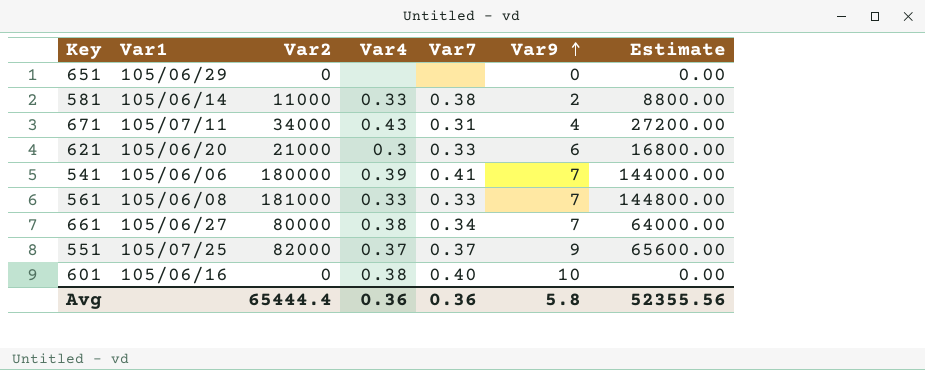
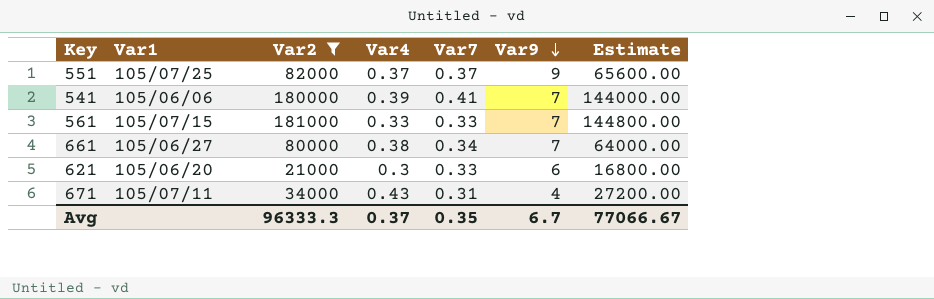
filter: none -> Var2 >= 21000
row order: Var9 ascending -> Var9 descending
561 | Var1: 105/06/08 -> 105/07/15
Avg | Var2: 65444.4 -> 96333.3
Avg | Var4: 0.36 -> 0.37
Avg | Var7: 0.36 -> 0.35
Avg | Var9: 5.8 -> 6.7
Avg | Estimate: 52355.56 -> 77066.67

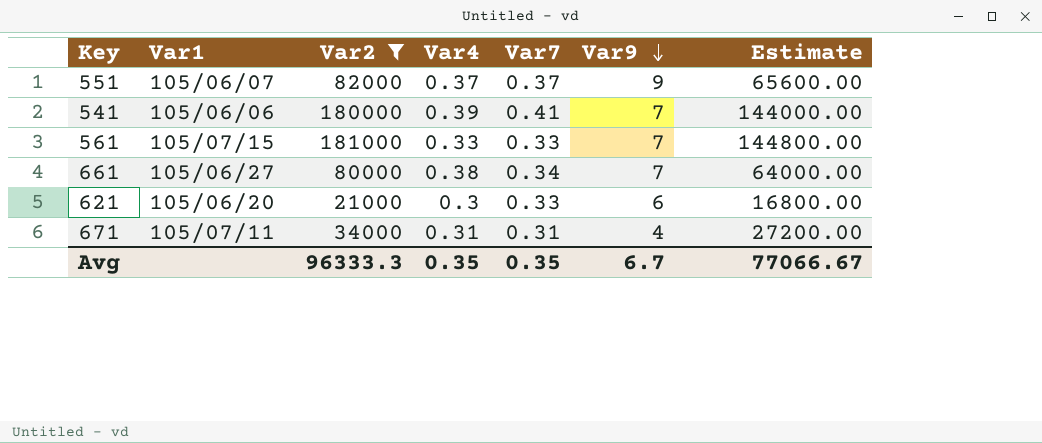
551 | Var1: 105/07/25 -> 105/06/07
671 | Var4: 0.43 -> 0.31
Avg | Var4: 0.37 -> 0.35

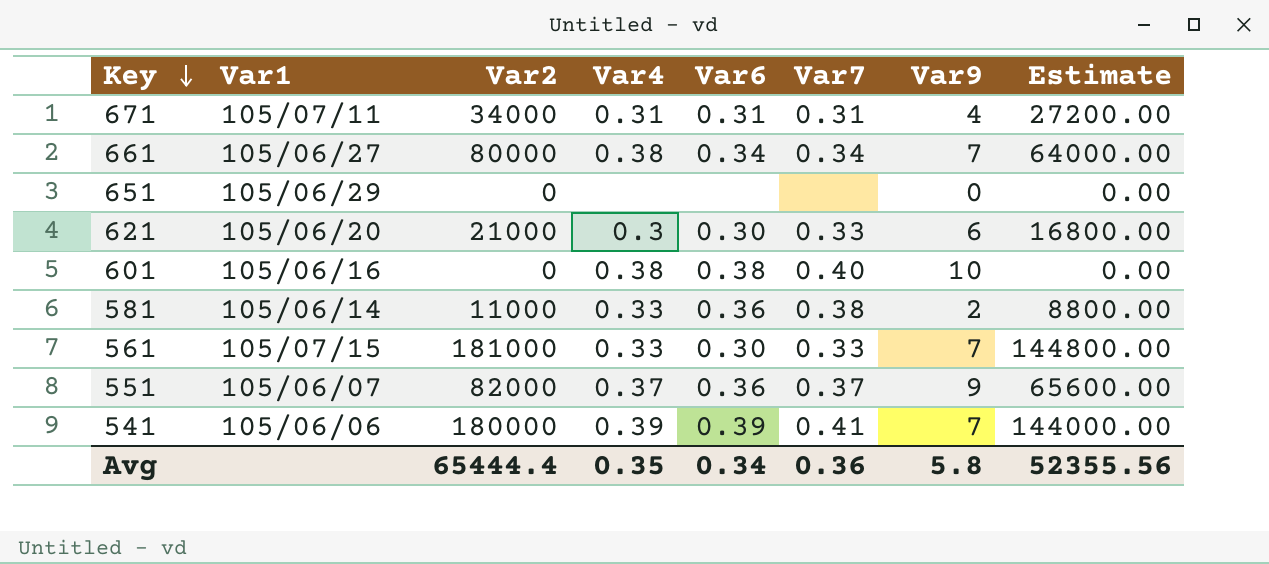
filter: Var2 >= 21000 -> none
row order: Var9 descending -> Key descending
column Var6 | position: none -> 5
Avg | Var2: 96333.3 -> 65444.4
Avg | Var7: 0.35 -> 0.36
Avg | Var9: 6.7 -> 5.8
Avg | Estimate: 77066.67 -> 52355.56

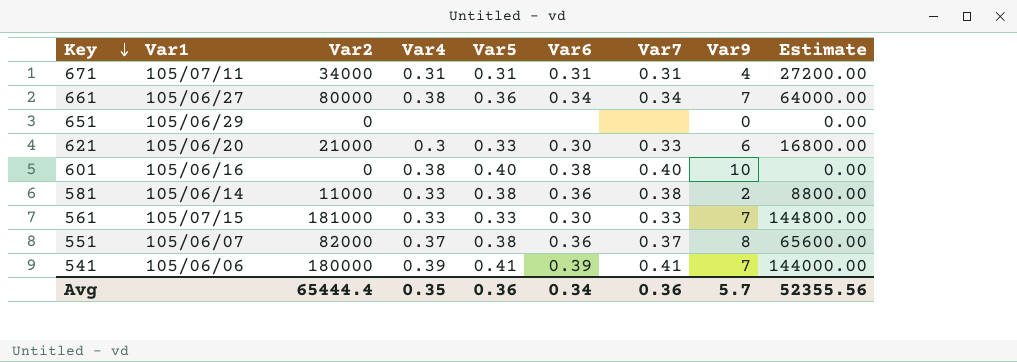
column Var5 | position: none -> 5
551 | Var9: 9 -> 8
Avg | Var9: 5.8 -> 5.7

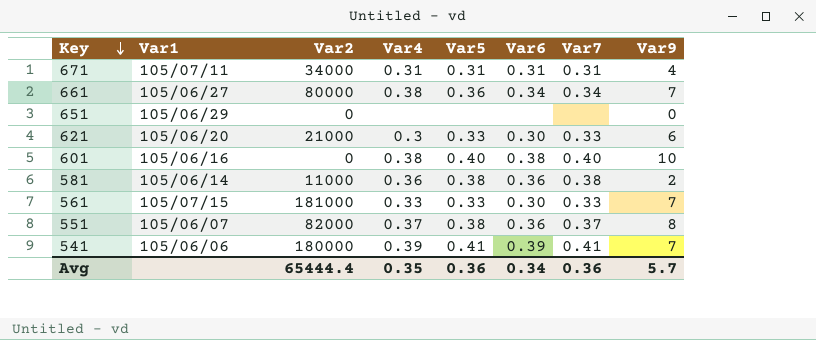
column Estimate | formula: [Var2] * 0.8 -> none
581 | Var4: 0.33 -> 0.36

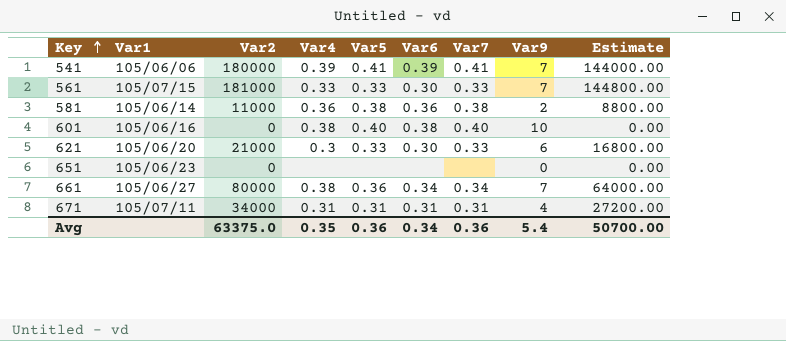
row order: Key descending -> Key ascending
column Estimate | formula: none -> [Var2] * 0.8
row 551: 105/06/07 | 82000 | 0.37 | 0.38 | 0.36 | 0.37 | 8 -> none
651 | Var1: 105/06/29 -> 105/06/23
Avg | Var2: 65444.4 -> 63375.0
Avg | Var9: 5.7 -> 5.4

